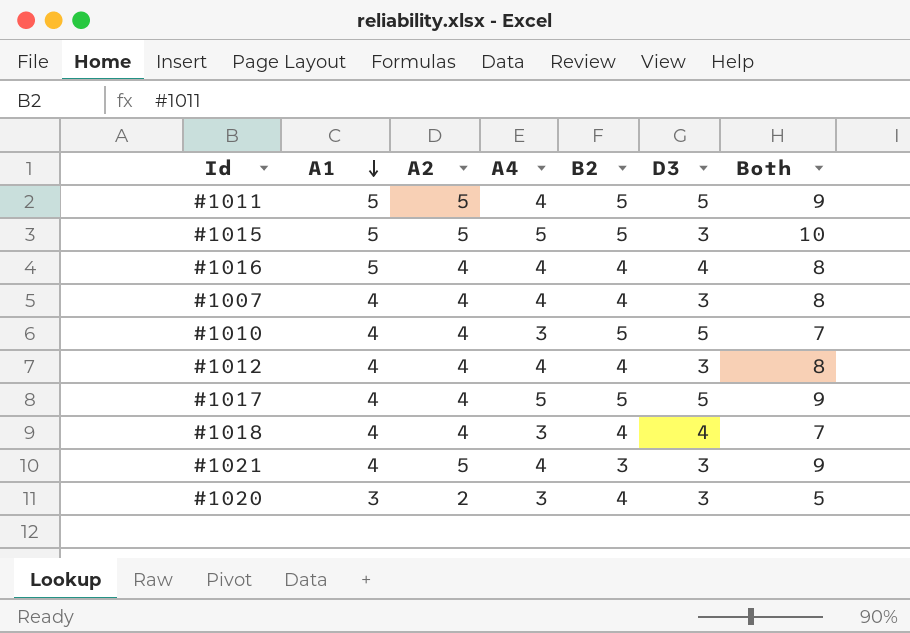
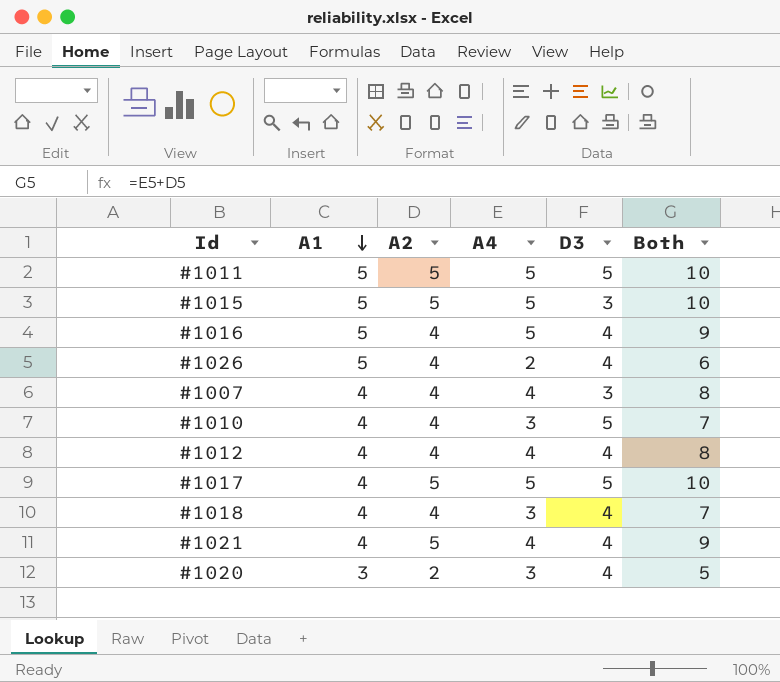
column B2 | position: 5 -> none
#1011 | A4: 4 -> 5
#1011 | Both: 9 -> 10
#1016 | A4: 4 -> 5
#1016 | Both: 8 -> 9
row #1026: none -> 5 | 4 | 2 | 4 | 6
#1012 | D3: 3 -> 4
#1017 | A2: 4 -> 5
#1017 | Both: 9 -> 10
#1021 | D3: 3 -> 4
#1020 | D3: 3 -> 4

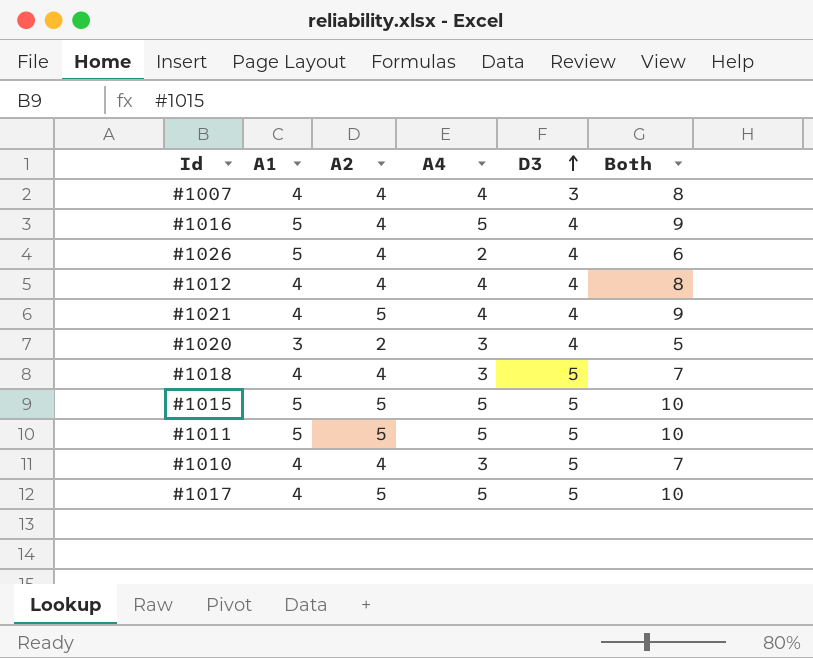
row order: A1 descending -> D3 ascending
#1018 | D3: 4 -> 5
#1015 | D3: 3 -> 5

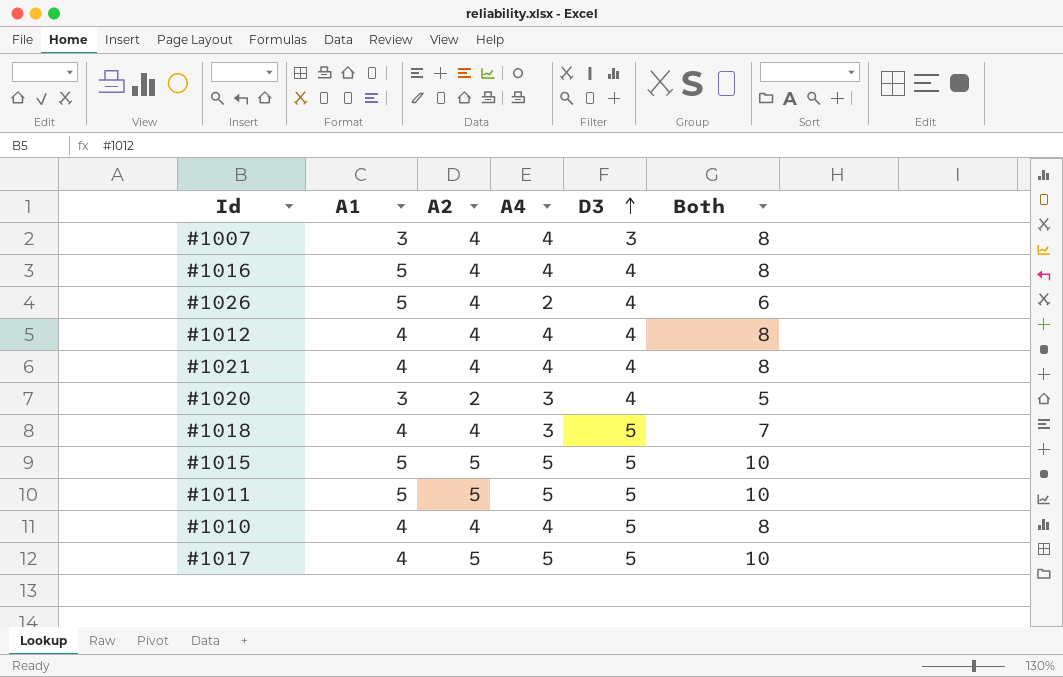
#1007 | A1: 4 -> 3
#1016 | A4: 5 -> 4
#1016 | Both: 9 -> 8
#1021 | A2: 5 -> 4
#1021 | Both: 9 -> 8
#1010 | A4: 3 -> 4
#1010 | Both: 7 -> 8

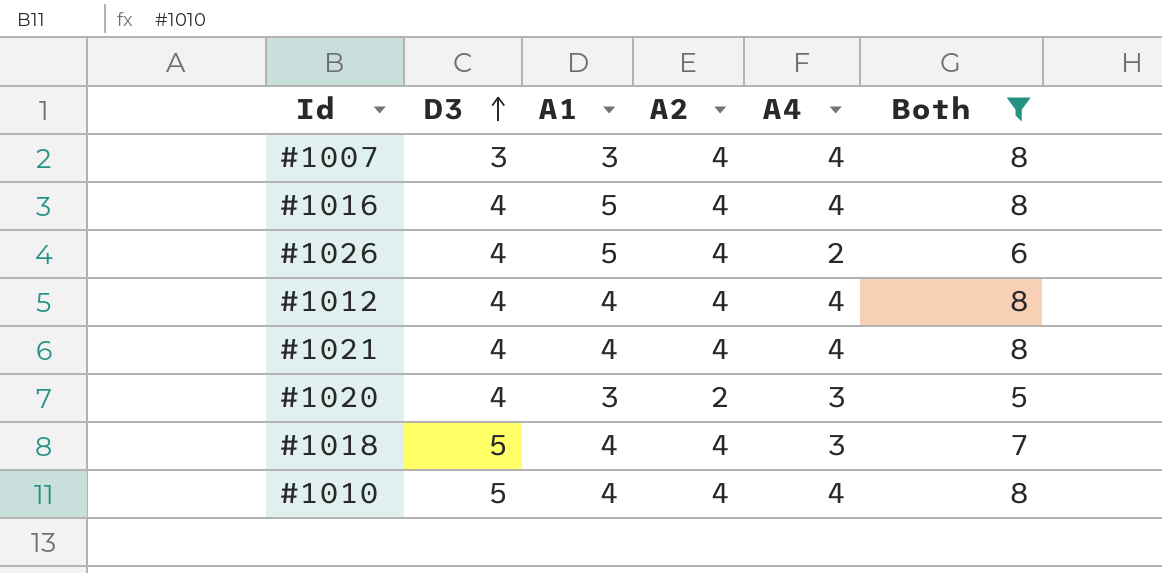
filter: none -> Both != 10
column D3 | position: 5 -> 2

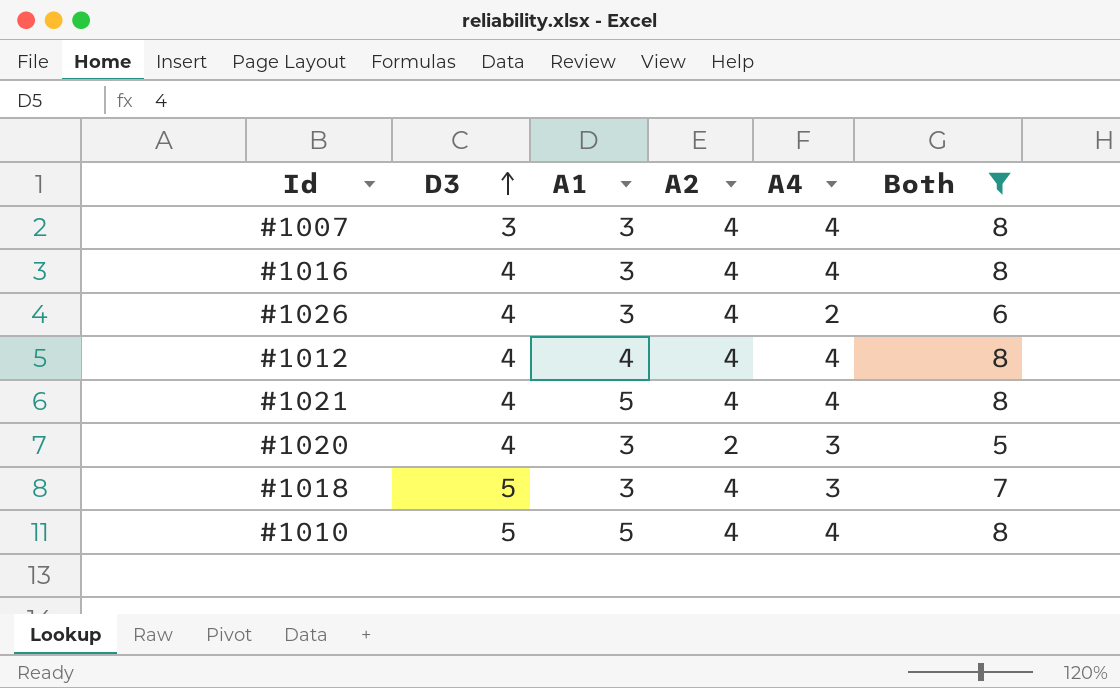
#1016 | A1: 5 -> 3
#1026 | A1: 5 -> 3
#1021 | A1: 4 -> 5
#1018 | A1: 4 -> 3
#1010 | A1: 4 -> 5

